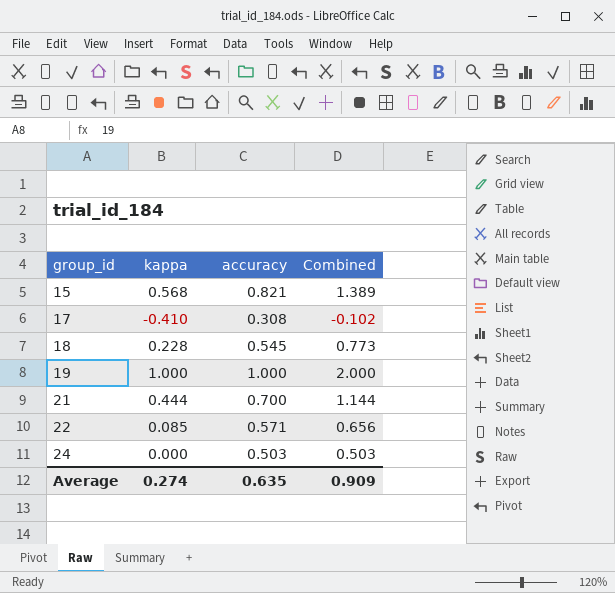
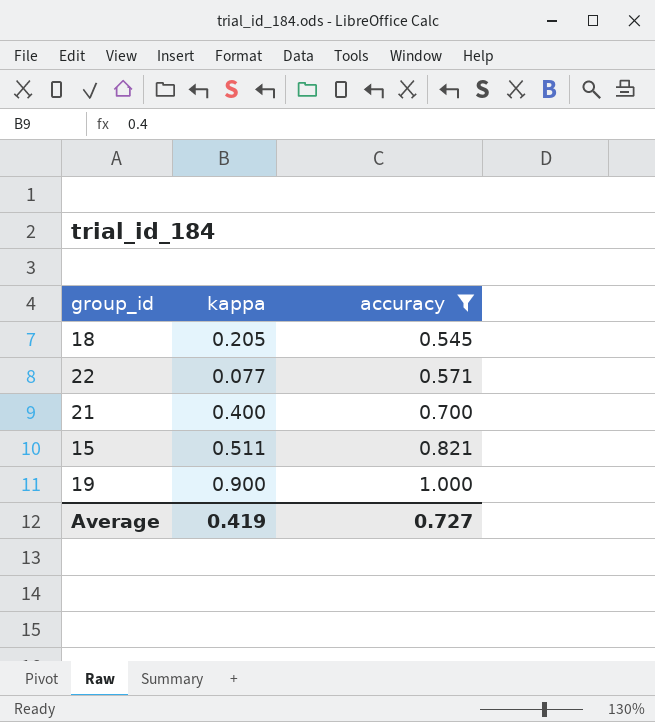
filter: none -> accuracy >= 0.545
row order: group_id ascending -> accuracy ascending
column Combined | formula: [kappa] + [accuracy] -> none
18 | kappa: 0.228 -> 0.205
22 | kappa: 0.085 -> 0.077
21 | kappa: 0.444 -> 0.400
15 | kappa: 0.568 -> 0.511
19 | kappa: 1.000 -> 0.900
Average | kappa: 0.274 -> 0.419
Average | accuracy: 0.635 -> 0.727

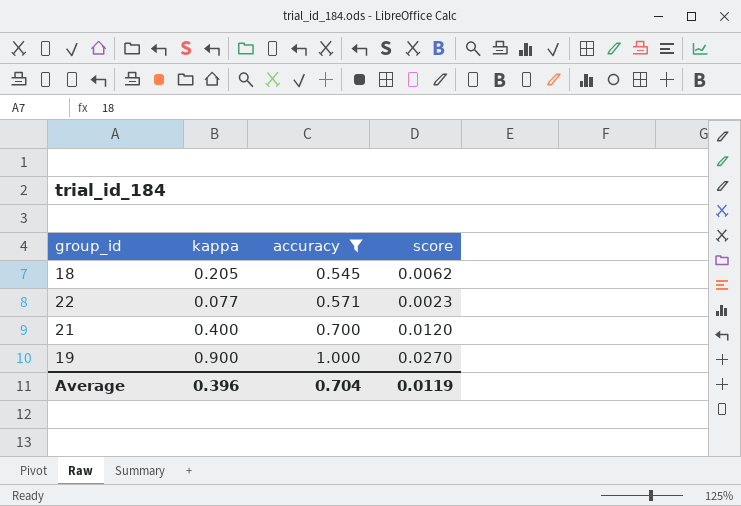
column score | formula: none -> [kappa] * 0.03
row 15: 0.511 | 0.821 -> none
Average | kappa: 0.419 -> 0.396
Average | accuracy: 0.727 -> 0.704

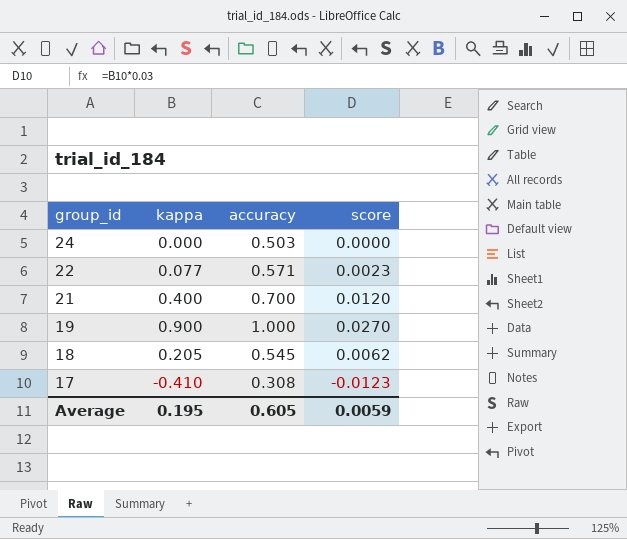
filter: accuracy >= 0.545 -> none
row order: accuracy ascending -> group_id descending
Average | kappa: 0.396 -> 0.195
Average | accuracy: 0.704 -> 0.605
Average | score: 0.0119 -> 0.0059

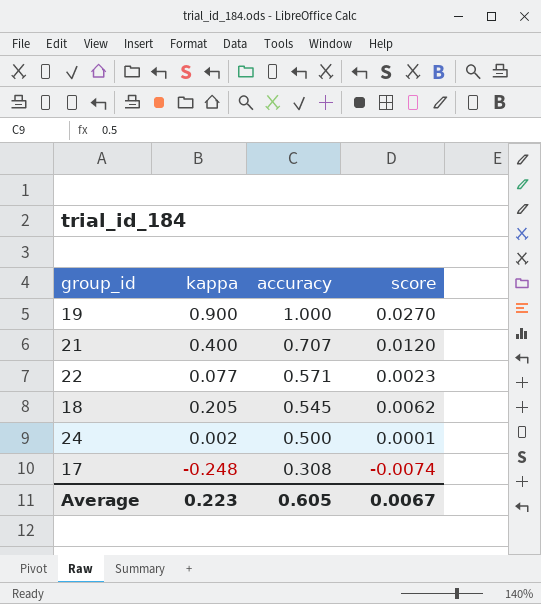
row order: group_id descending -> accuracy descending
21 | accuracy: 0.700 -> 0.707
24 | kappa: 0.000 -> 0.002
24 | accuracy: 0.503 -> 0.500
24 | score: 0.0000 -> 0.0001
17 | kappa: -0.410 -> -0.248
17 | score: -0.0123 -> -0.0074
Average | kappa: 0.195 -> 0.223
Average | score: 0.0059 -> 0.0067

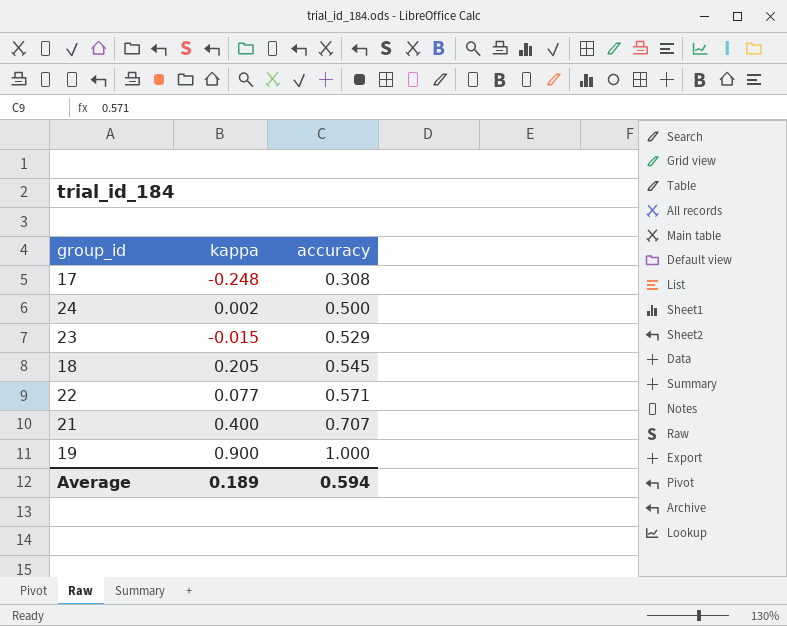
row order: accuracy descending -> accuracy ascending
column score | formula: [kappa] * 0.03 -> none
row 23: none -> -0.015 | 0.529
Average | kappa: 0.223 -> 0.189
Average | accuracy: 0.605 -> 0.594

